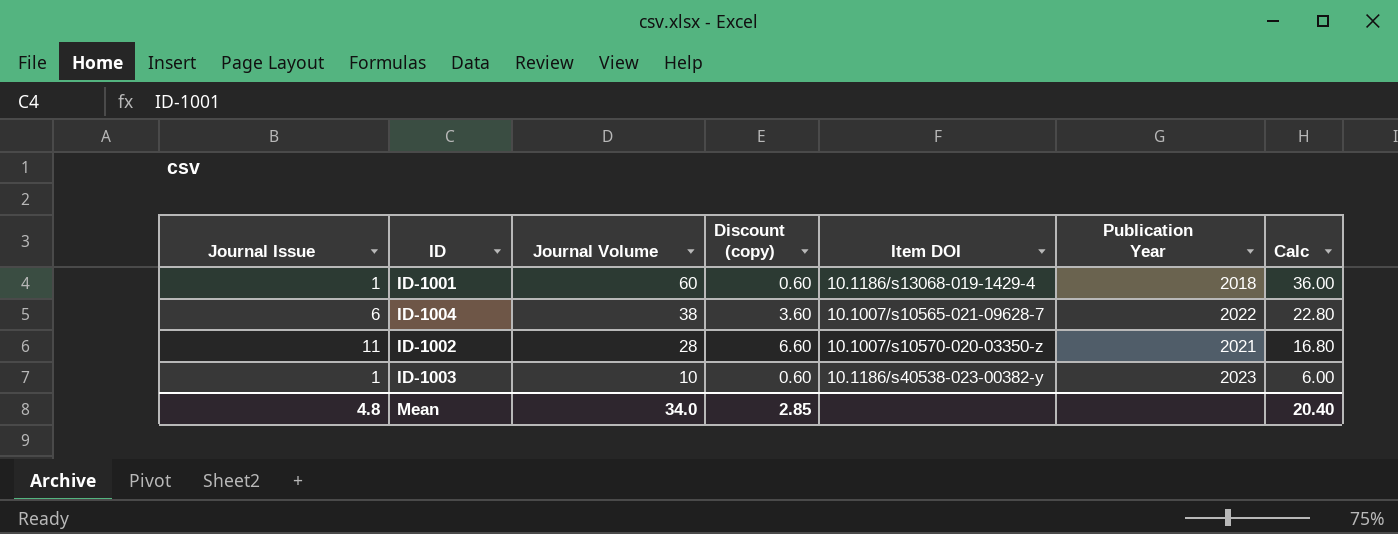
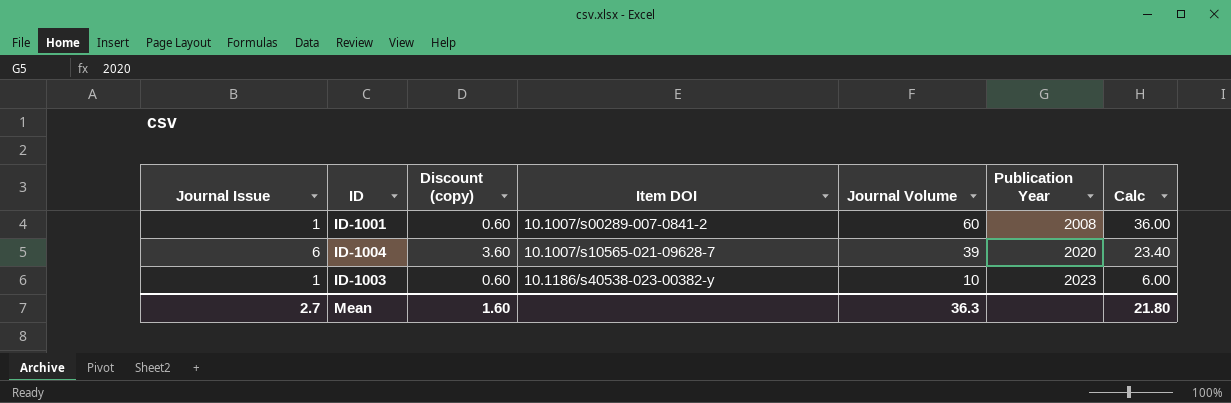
column Journal Volume | position: 3 -> 5
row ID-1002: 11 | 28 | 6.60 | 10.1007/s10570-020-03350-z | 2021 | 16.80 -> none
ID-1001 | Item DOI: 10.1186/s13068-019-1429-4 -> 10.1007/s00289-007-0841-2
ID-1001 | Publication Year: 2018 -> 2008
ID-1004 | Journal Volume: 38 -> 39
ID-1004 | Publication Year: 2022 -> 2020
ID-1004 | Calc: 22.80 -> 23.40
Mean | Journal Issue: 4.8 -> 2.7
Mean | Discount (copy): 2.85 -> 1.60
Mean | Journal Volume: 34.0 -> 36.3
Mean | Calc: 20.40 -> 21.80

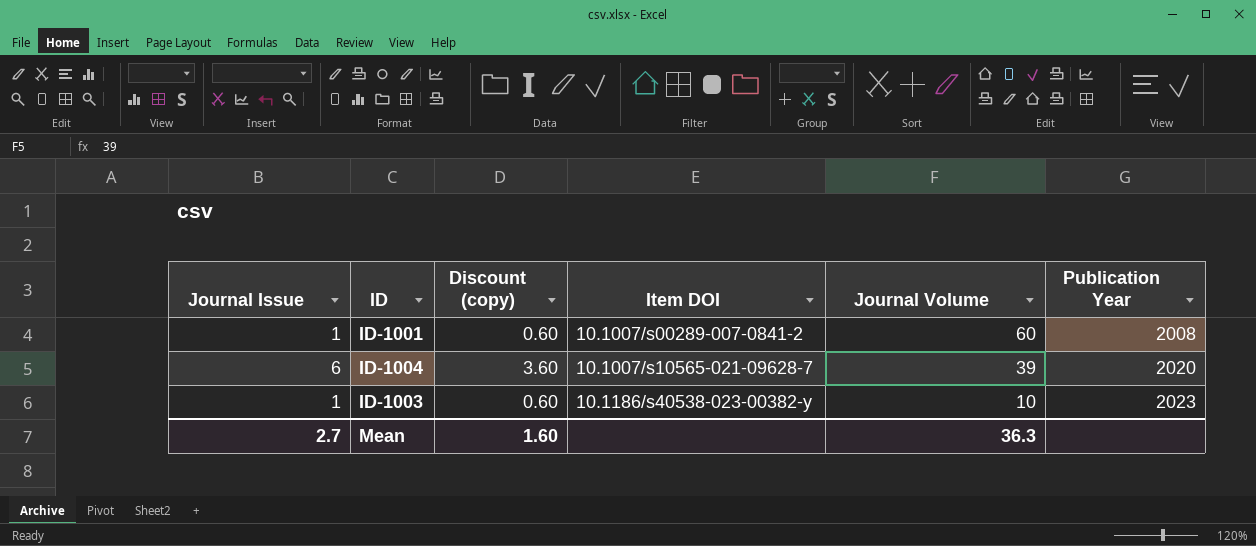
column Calc | formula: [Journal Volume] * 0.6 -> none

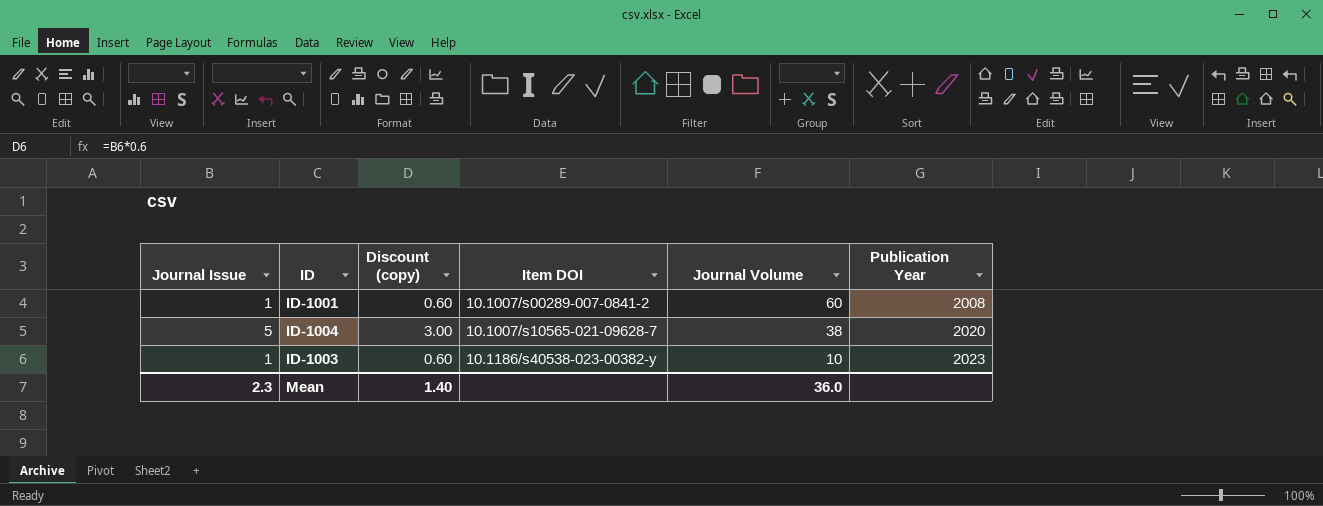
ID-1004 | Journal Issue: 6 -> 5
ID-1004 | Discount (copy): 3.60 -> 3.00
ID-1004 | Journal Volume: 39 -> 38
Mean | Journal Issue: 2.7 -> 2.3
Mean | Discount (copy): 1.60 -> 1.40
Mean | Journal Volume: 36.3 -> 36.0

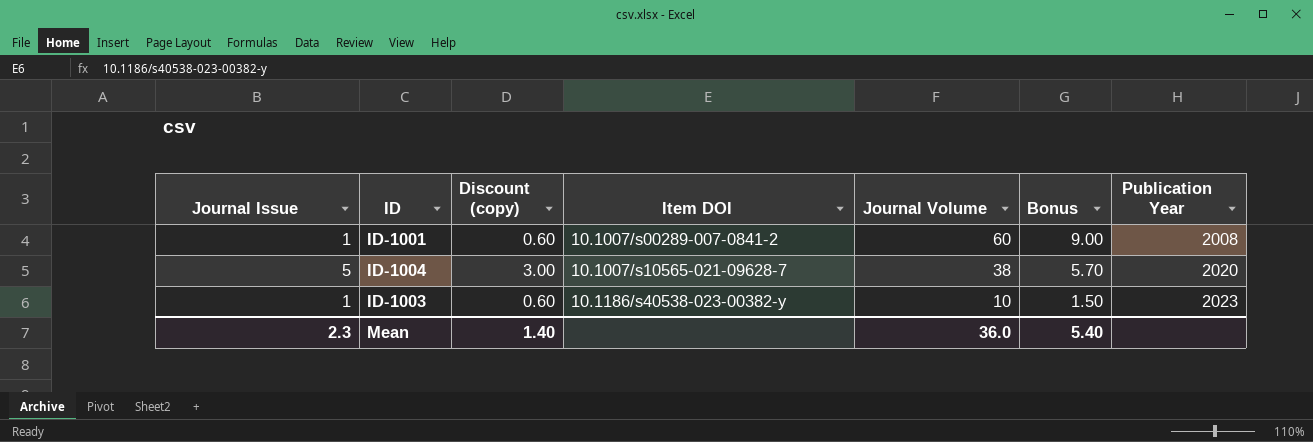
column Bonus | formula: none -> [Journal Volume] * 0.15

